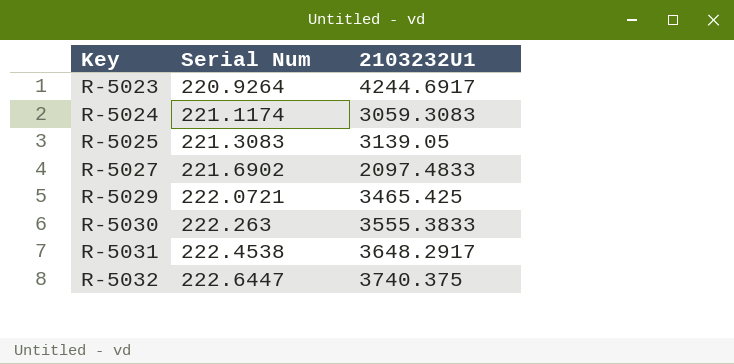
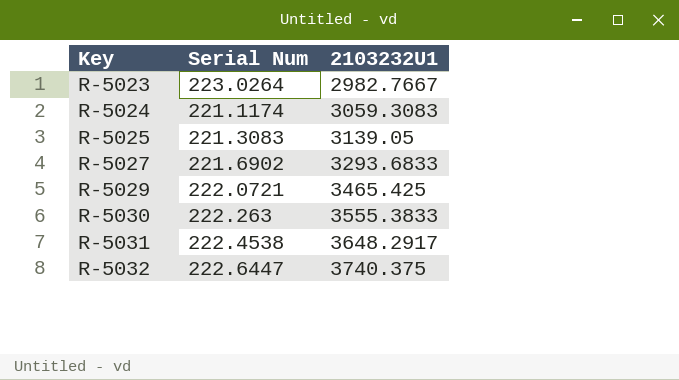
R-5023 | Serial Num: 220.9264 -> 223.0264
R-5023 | 2103232U1: 4244.6917 -> 2982.7667
R-5027 | 2103232U1: 2097.4833 -> 3293.6833

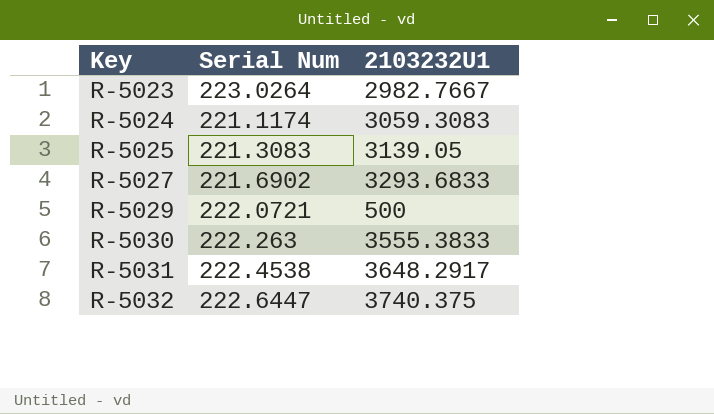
R-5029 | 2103232U1: 3465.425 -> 500

